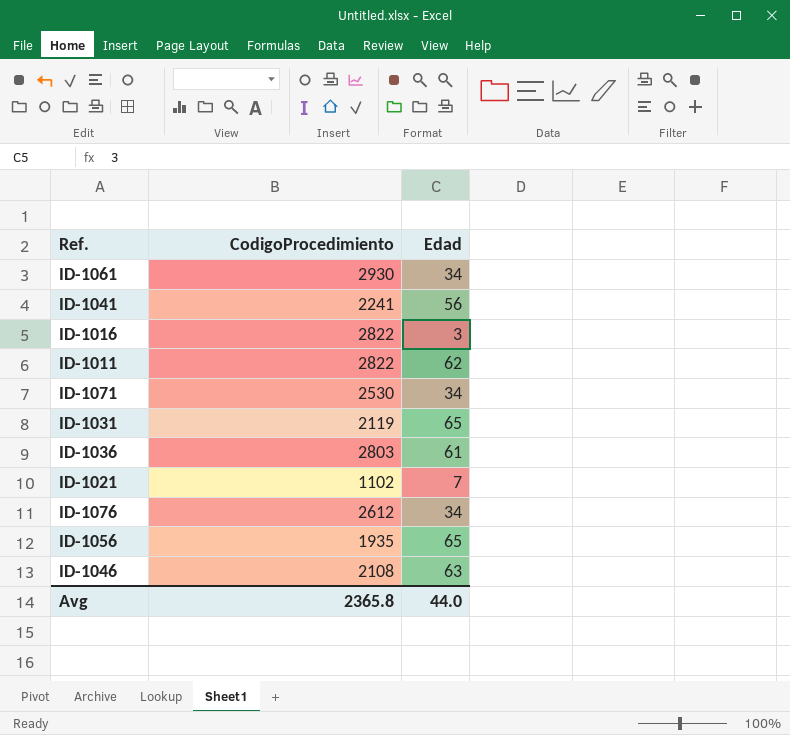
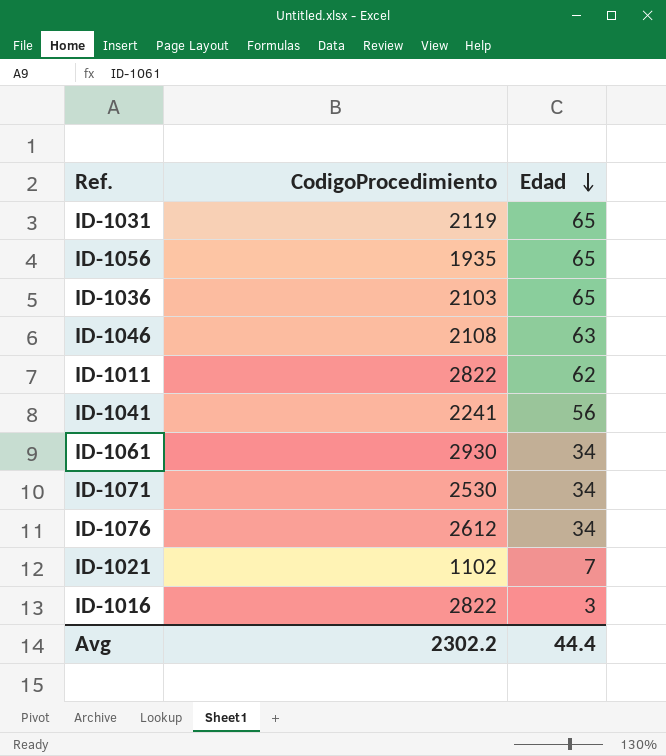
row order: none -> Edad descending
ID-1036 | CodigoProcedimiento: 2803 -> 2103
ID-1036 | Edad: 61 -> 65
Avg | CodigoProcedimiento: 2365.8 -> 2302.2
Avg | Edad: 44.0 -> 44.4

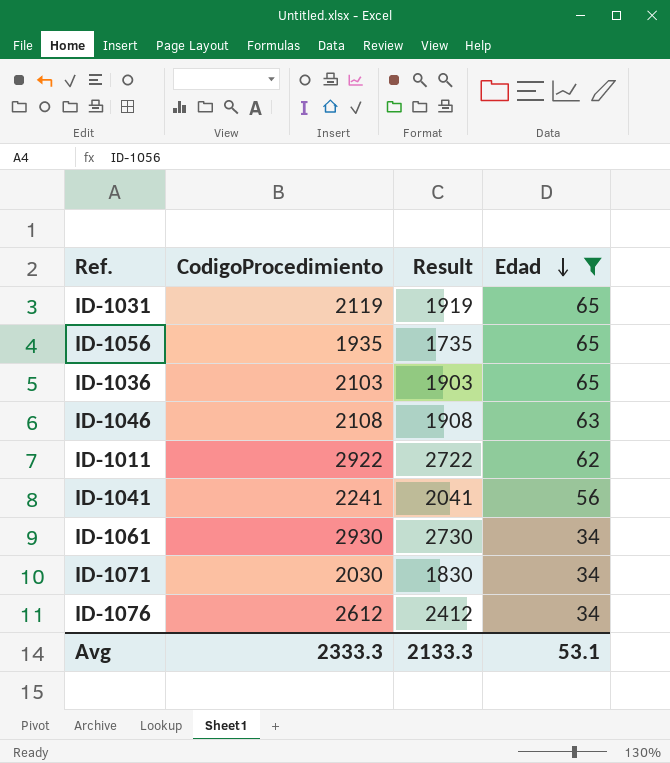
filter: none -> Edad >= 34
column Result | formula: none -> [CodigoProcedimiento] - 200
ID-1011 | CodigoProcedimiento: 2822 -> 2922
ID-1071 | CodigoProcedimiento: 2530 -> 2030
Avg | CodigoProcedimiento: 2302.2 -> 2333.3
Avg | Edad: 44.4 -> 53.1

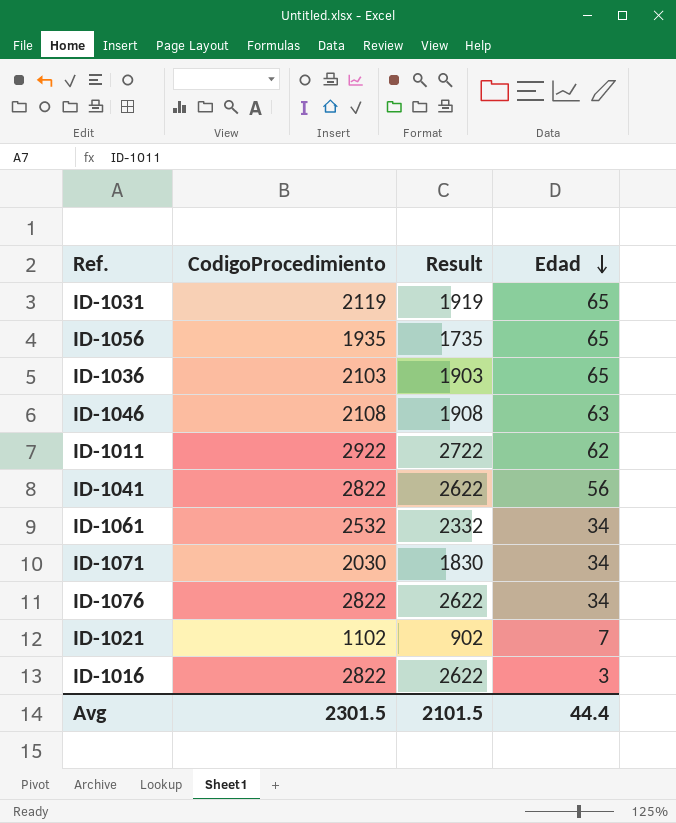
filter: Edad >= 34 -> none
ID-1041 | CodigoProcedimiento: 2241 -> 2822
ID-1041 | Result: 2041 -> 2622
ID-1061 | CodigoProcedimiento: 2930 -> 2532
ID-1061 | Result: 2730 -> 2332
ID-1076 | CodigoProcedimiento: 2612 -> 2822
ID-1076 | Result: 2412 -> 2622
Avg | CodigoProcedimiento: 2333.3 -> 2301.5
Avg | Result: 2133.3 -> 2101.5
Avg | Edad: 53.1 -> 44.4

